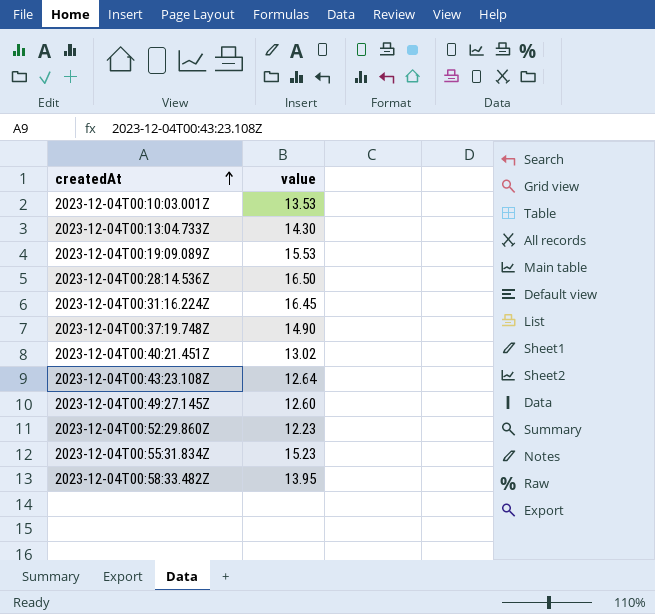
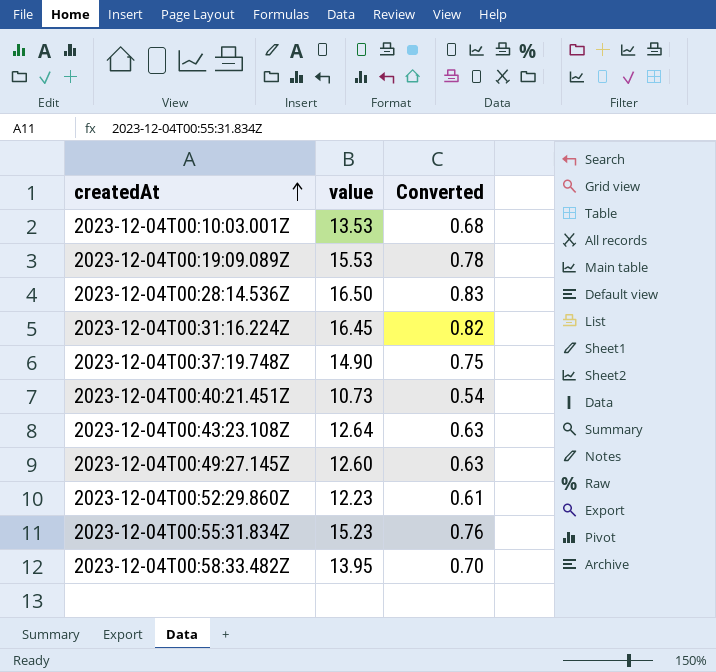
column Converted | formula: none -> [value] * 0.05
row 2023-12-04T00:13:04.733Z: 14.30 -> none
2023-12-04T00:40:21.451Z | value: 13.02 -> 10.73

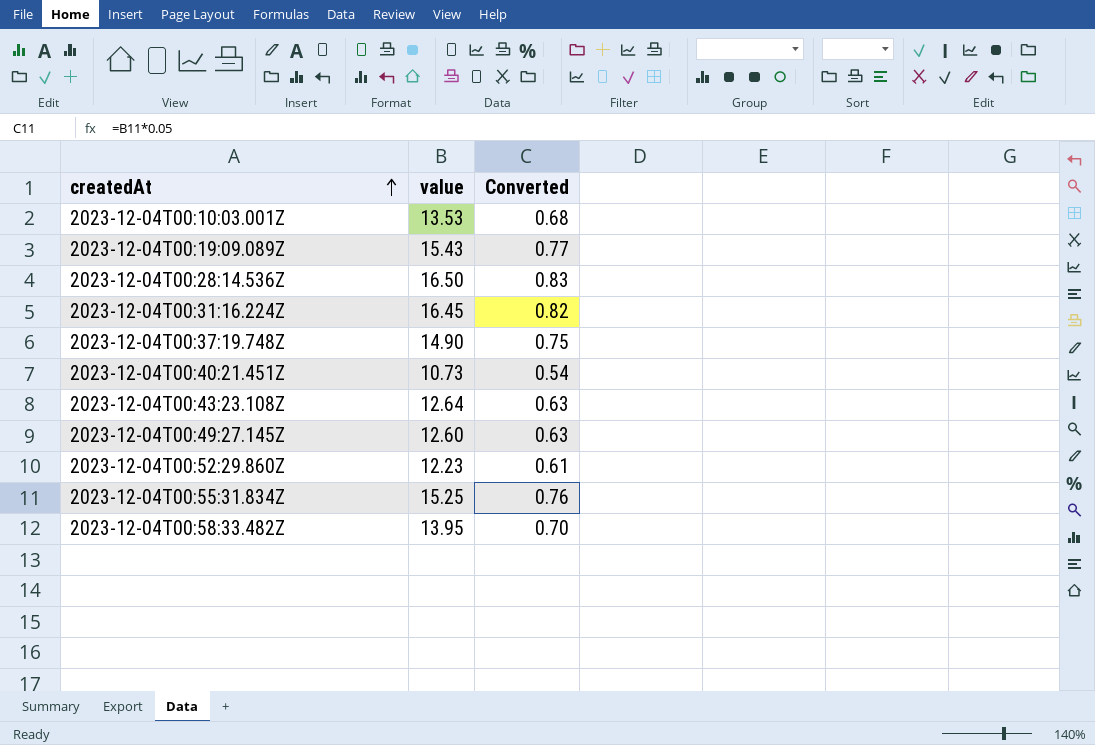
2023-12-04T00:19:09.089Z | value: 15.53 -> 15.43
2023-12-04T00:19:09.089Z | Converted: 0.78 -> 0.77
2023-12-04T00:55:31.834Z | value: 15.23 -> 15.25

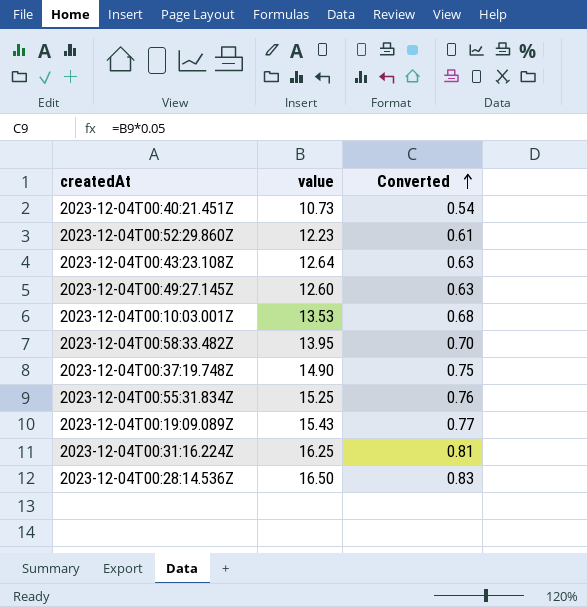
row order: createdAt ascending -> Converted ascending
2023-12-04T00:31:16.224Z | value: 16.45 -> 16.25
2023-12-04T00:31:16.224Z | Converted: 0.82 -> 0.81

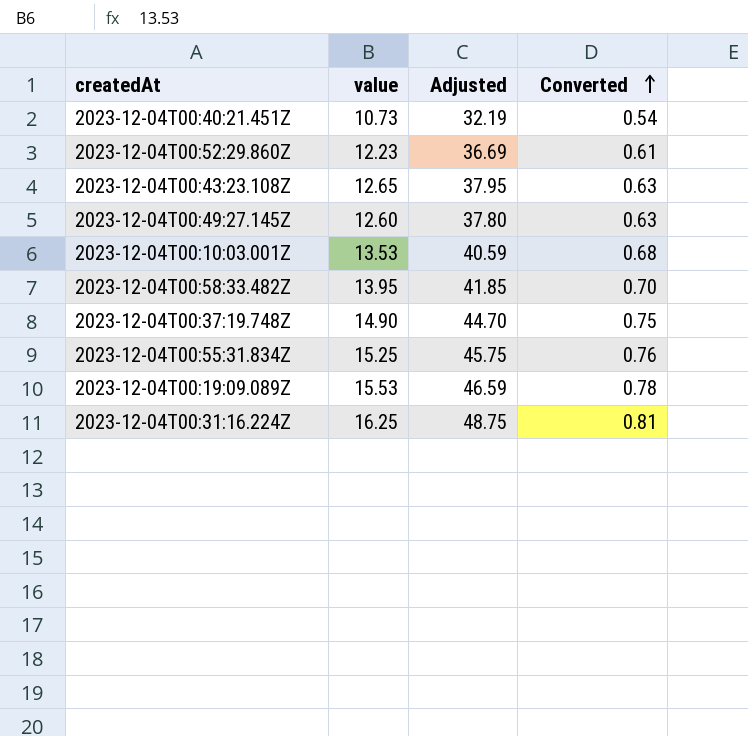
column Adjusted | formula: none -> [value] * 3
row 2023-12-04T00:28:14.536Z: 16.50 | 0.83 -> none
2023-12-04T00:43:23.108Z | value: 12.64 -> 12.65
2023-12-04T00:19:09.089Z | value: 15.43 -> 15.53
2023-12-04T00:19:09.089Z | Converted: 0.77 -> 0.78

